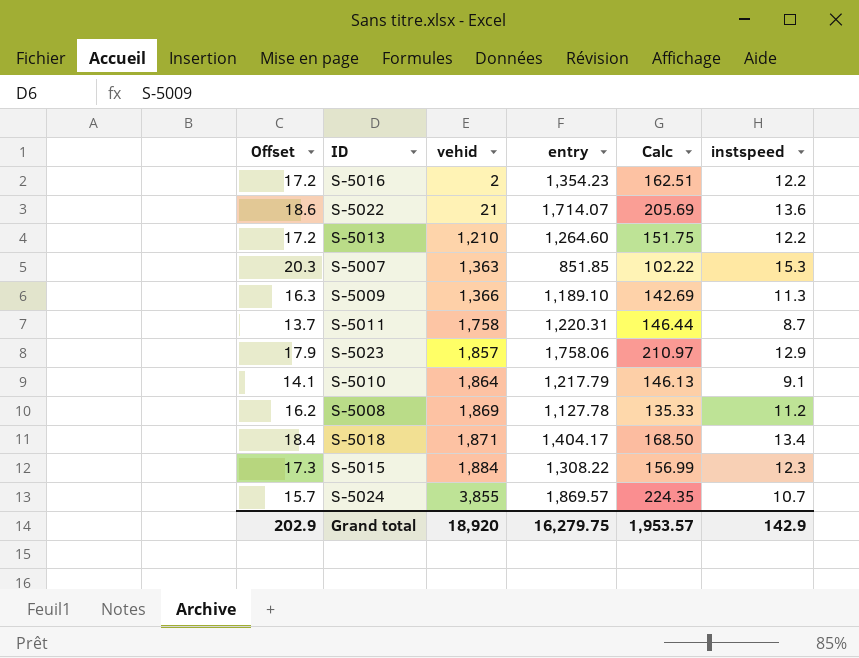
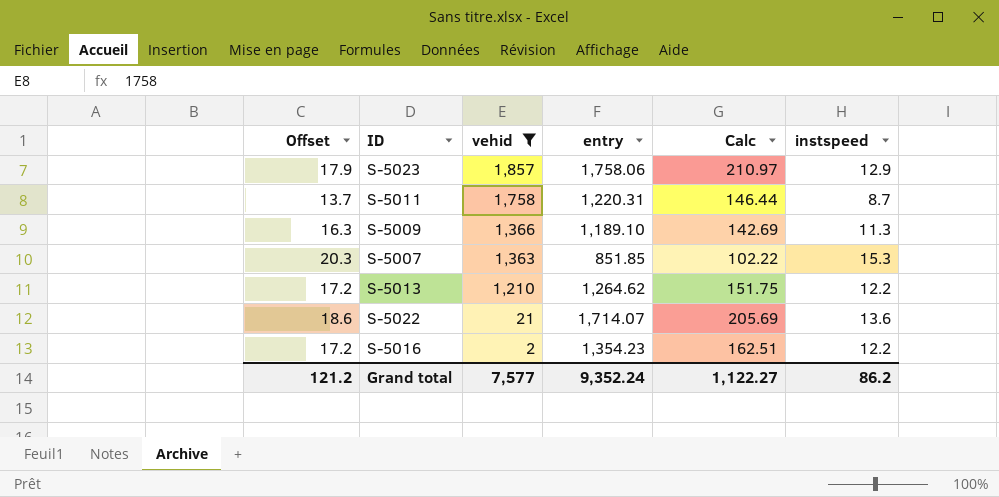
filter: none -> vehid <= 1,857
row order: vehid ascending -> vehid descending
S-5013 | entry: 1,264.60 -> 1,264.62
Grand total | Offset: 202.9 -> 121.2
Grand total | vehid: 18,920 -> 7,577
Grand total | entry: 16,279.75 -> 9,352.24
Grand total | Calc: 1,953.57 -> 1,122.27
Grand total | instspeed: 142.9 -> 86.2

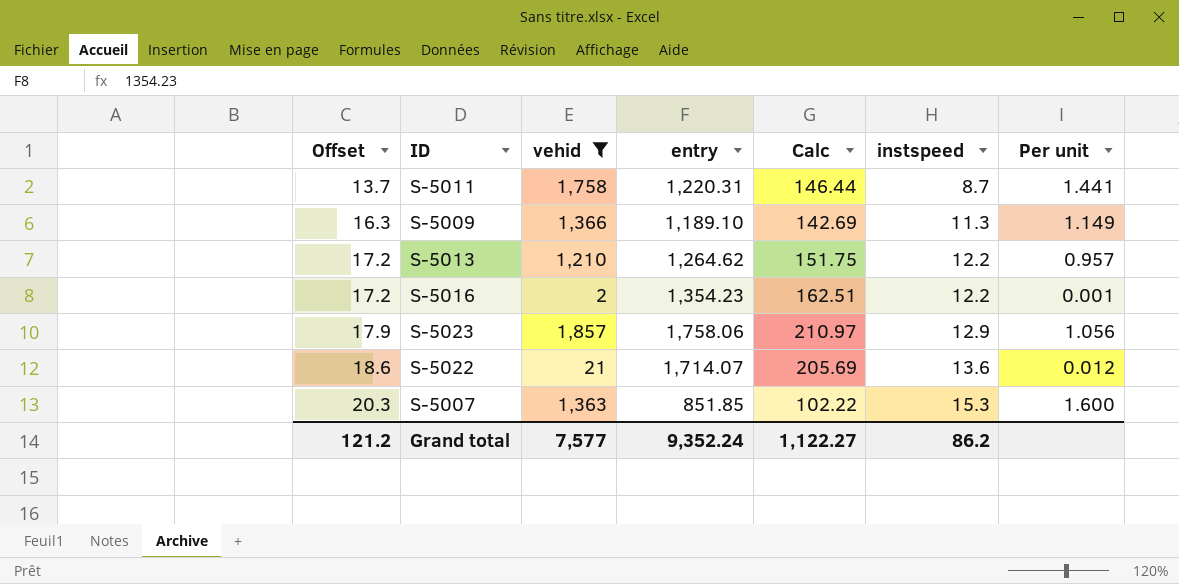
row order: vehid descending -> Offset ascending
column Per unit | formula: none -> [vehid] / [entry]

